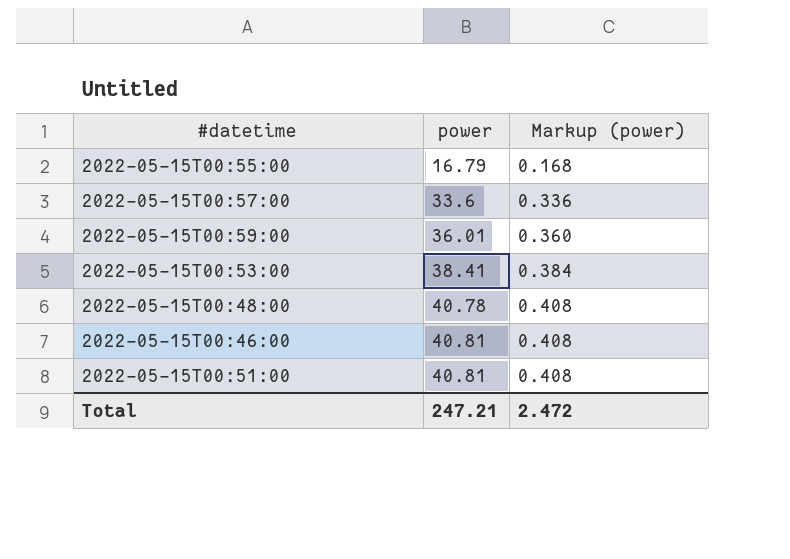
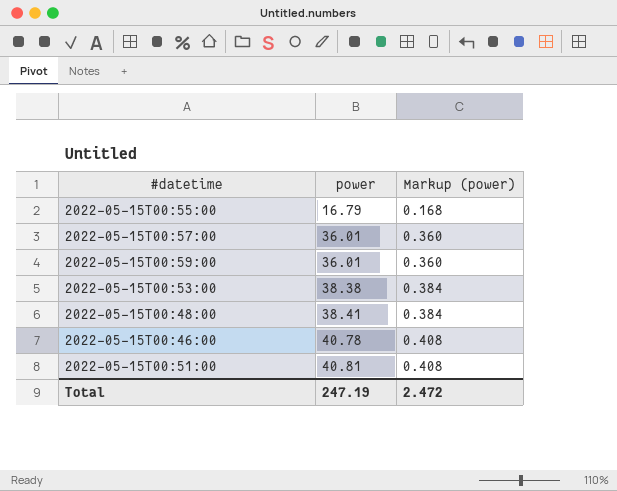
2022-05-15T00:57:00 | power: 33.6 -> 36.01
2022-05-15T00:57:00 | Markup (power): 0.336 -> 0.360
2022-05-15T00:53:00 | power: 38.41 -> 38.38
2022-05-15T00:48:00 | power: 40.78 -> 38.41
2022-05-15T00:48:00 | Markup (power): 0.408 -> 0.384
2022-05-15T00:46:00 | power: 40.81 -> 40.78
Total | power: 247.21 -> 247.19

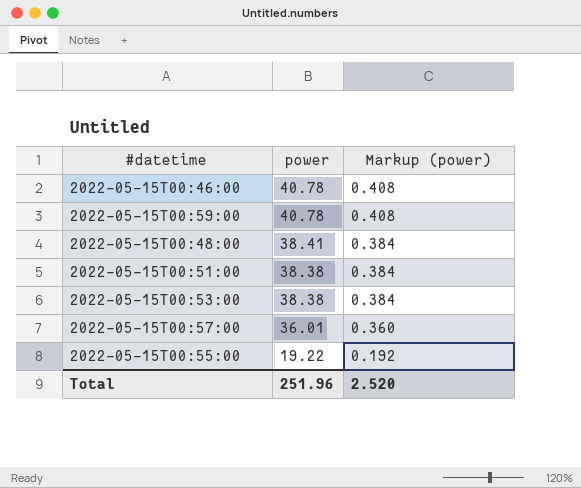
row order: power ascending -> power descending
2022-05-15T00:59:00 | power: 36.01 -> 40.78
2022-05-15T00:59:00 | Markup (power): 0.360 -> 0.408
2022-05-15T00:51:00 | power: 40.81 -> 38.38
2022-05-15T00:51:00 | Markup (power): 0.408 -> 0.384
2022-05-15T00:55:00 | power: 16.79 -> 19.22
2022-05-15T00:55:00 | Markup (power): 0.168 -> 0.192
Total | power: 247.19 -> 251.96
Total | Markup (power): 2.472 -> 2.520

